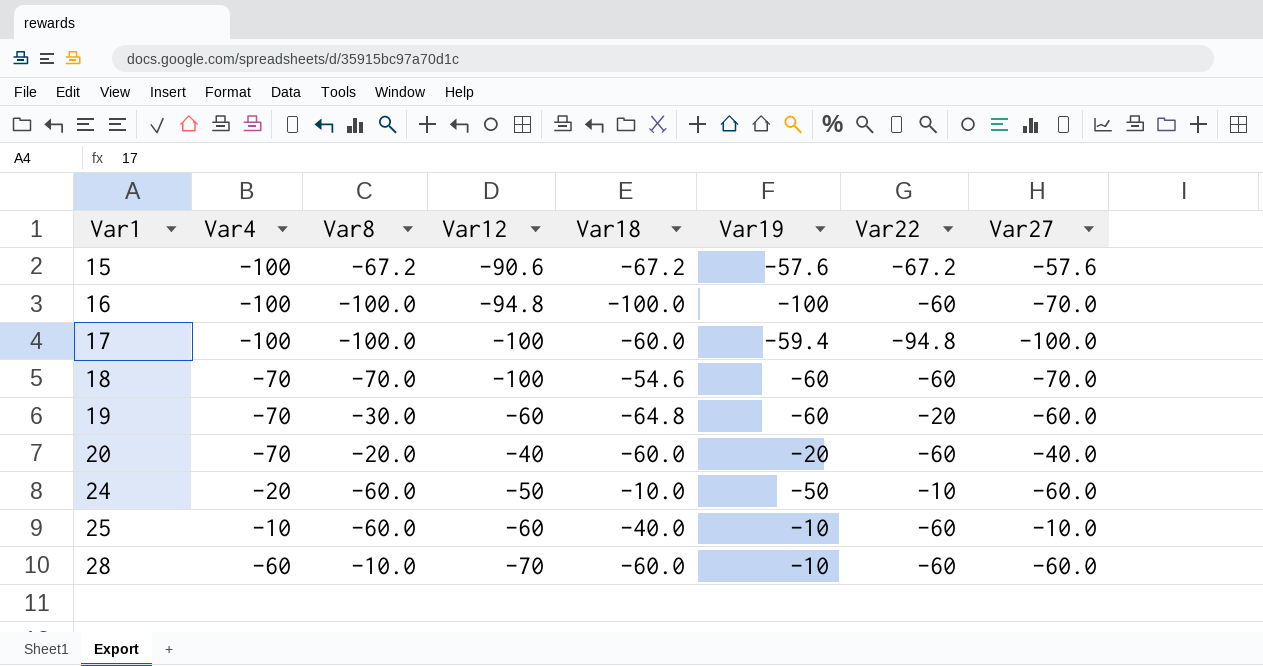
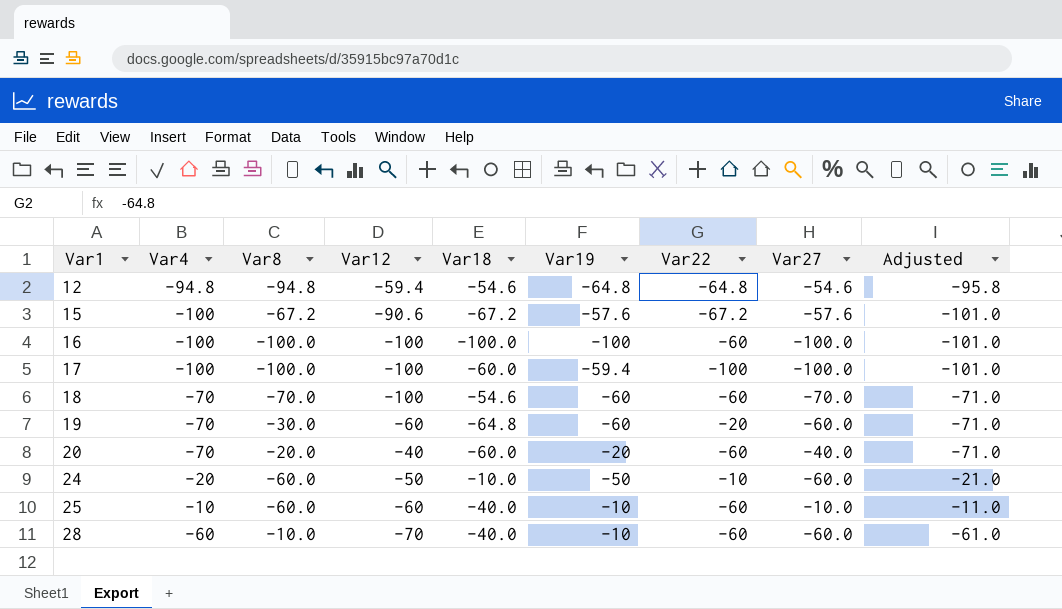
column Adjusted | formula: none -> [Var4] - 1
row 12: none -> -94.8 | -94.8 | -59.4 | -54.6 | -64.8 | -64.8 | -54.6 | -95.8
16 | Var12: -94.8 -> -100
16 | Var27: -70.0 -> -100.0
17 | Var22: -94.8 -> -100
28 | Var18: -60.0 -> -40.0

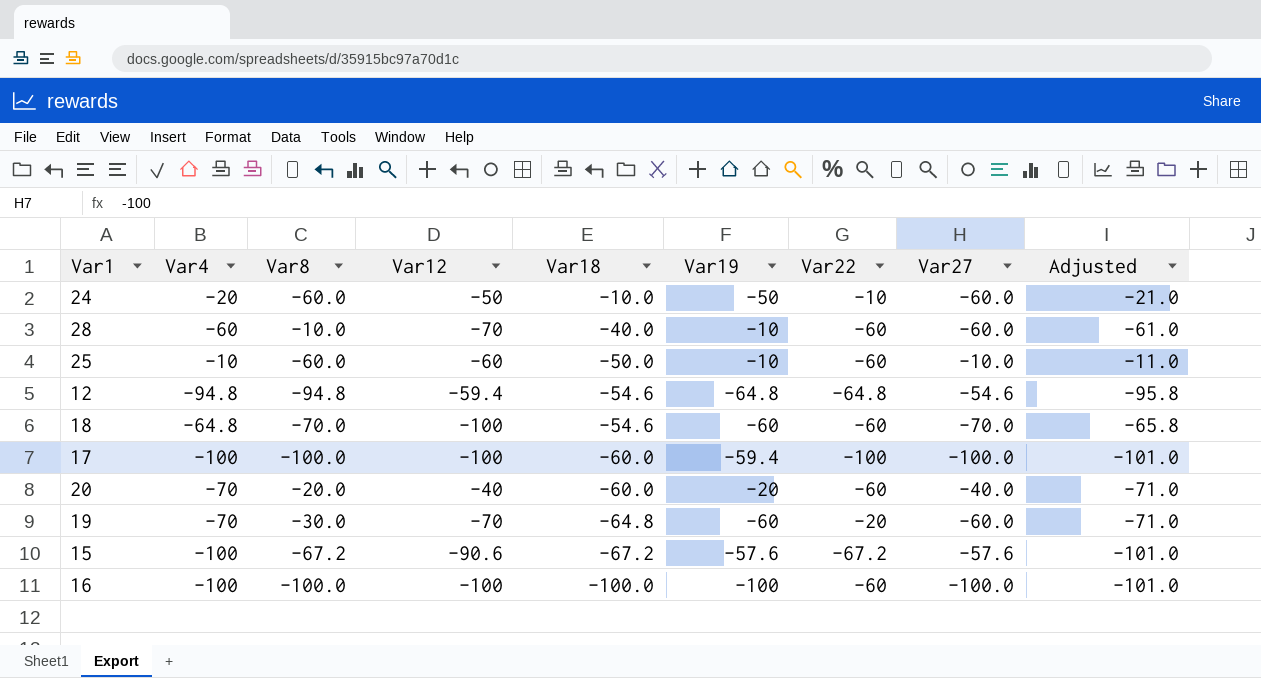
row order: Var1 ascending -> Var18 descending
25 | Var18: -40.0 -> -50.0
18 | Var4: -70 -> -64.8
18 | Adjusted: -71.0 -> -65.8
19 | Var12: -60 -> -70

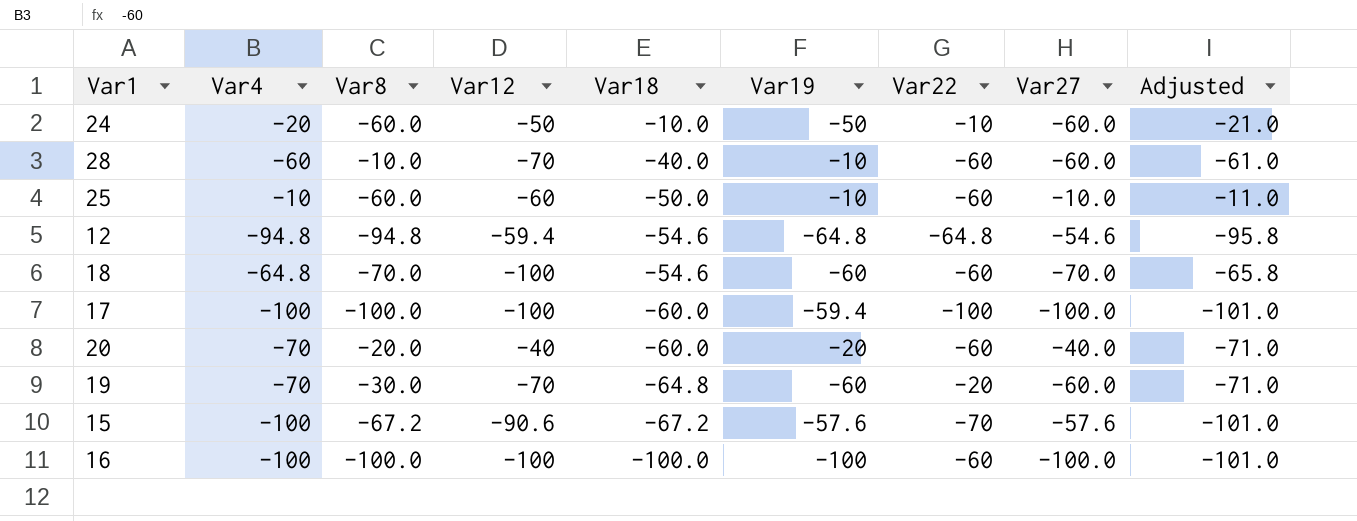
15 | Var22: -67.2 -> -70

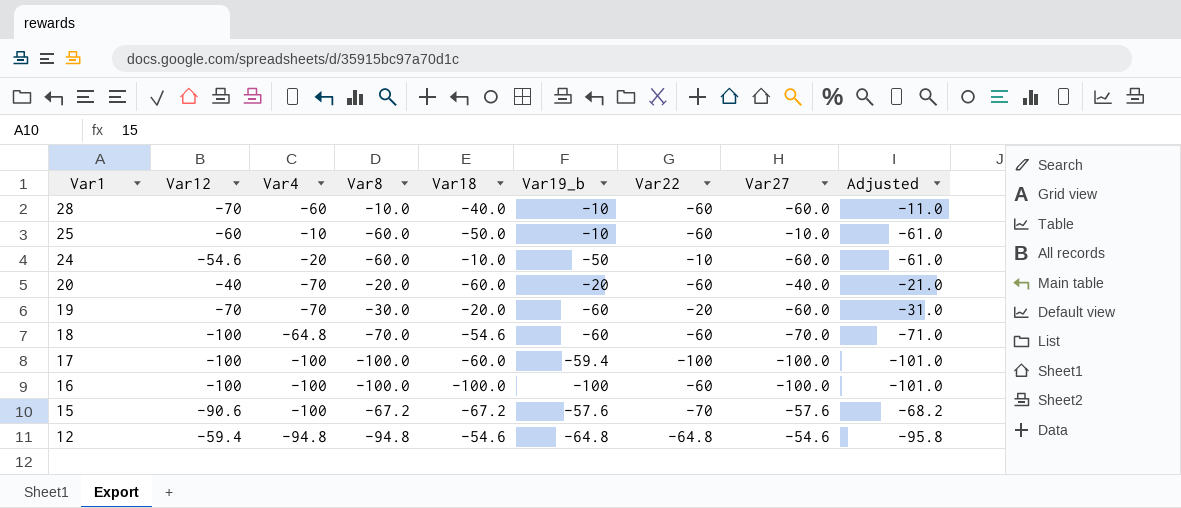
row order: Var18 descending -> Var1 descending
column Var12 | position: 4 -> 2
column name: Var19 -> Var19_b
column Adjusted | formula: [Var4] - 1 -> [Var8] - 1
24 | Var12: -50 -> -54.6
19 | Var18: -64.8 -> -20.0

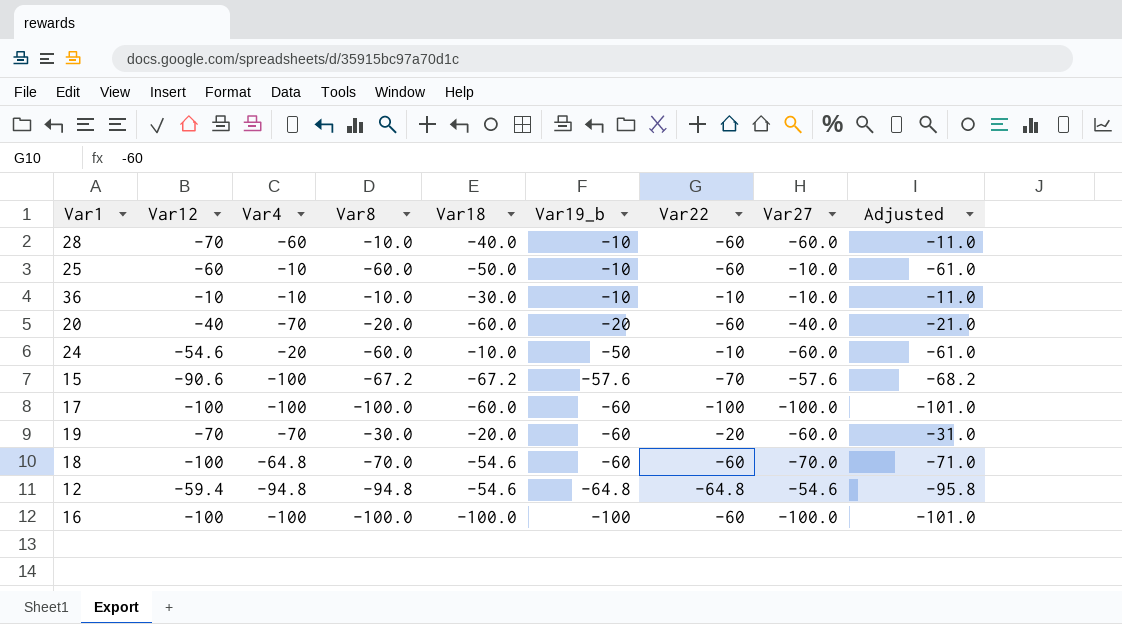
row order: Var1 descending -> Var19_b descending
row 36: none -> -10 | -10 | -10.0 | -30.0 | -10 | -10 | -10.0 | -11.0
17 | Var19_b: -59.4 -> -60

